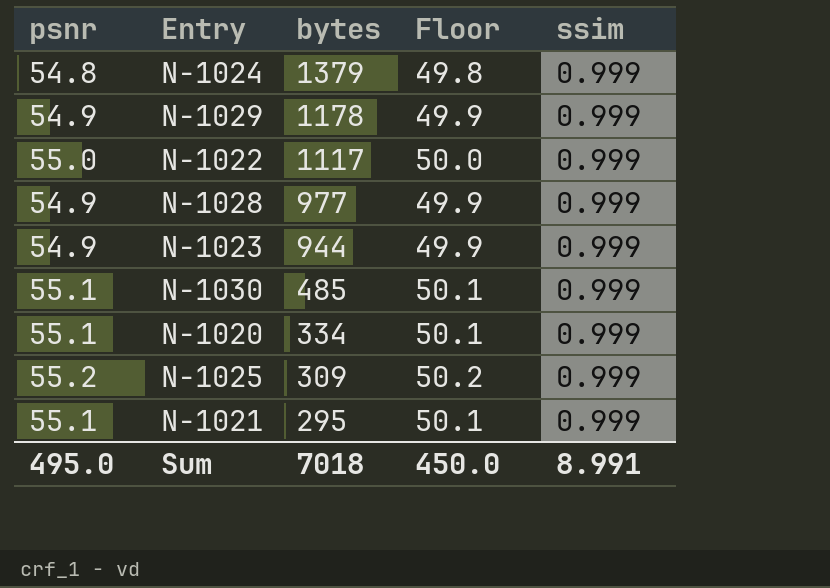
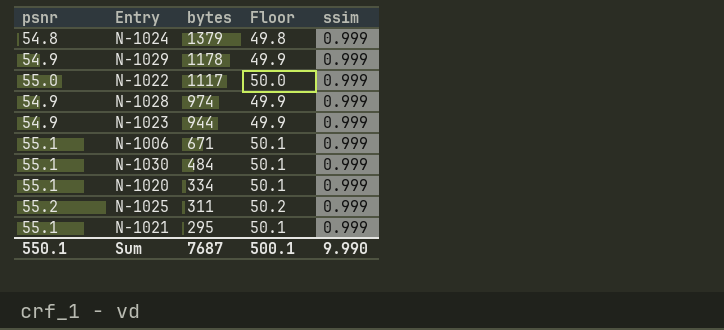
N-1028 | bytes: 977 -> 974
row N-1006: none -> 55.1 | 671 | 50.1 | 0.999
N-1030 | bytes: 485 -> 484
N-1025 | bytes: 309 -> 311
Sum | psnr: 495.0 -> 550.1
Sum | bytes: 7018 -> 7687
Sum | Floor: 450.0 -> 500.1
Sum | ssim: 8.991 -> 9.990

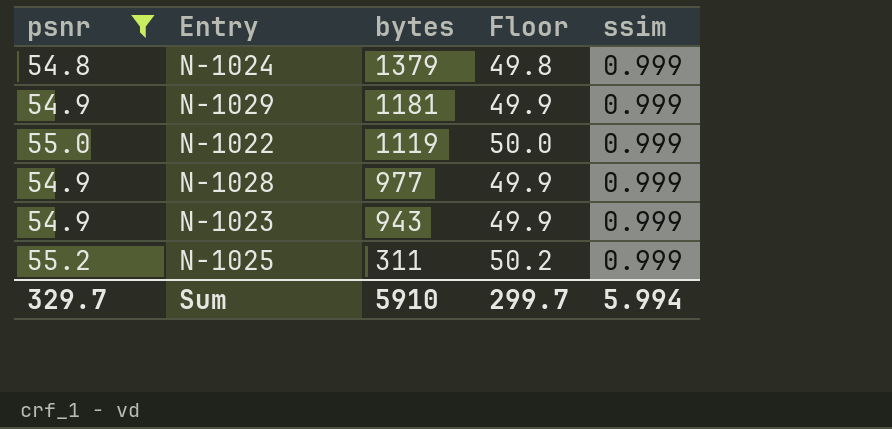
filter: none -> psnr != 55.1
N-1029 | bytes: 1178 -> 1181
N-1022 | bytes: 1117 -> 1119
N-1028 | bytes: 974 -> 977
N-1023 | bytes: 944 -> 943
Sum | psnr: 550.1 -> 329.7
Sum | bytes: 7687 -> 5910
Sum | Floor: 500.1 -> 299.7
Sum | ssim: 9.990 -> 5.994

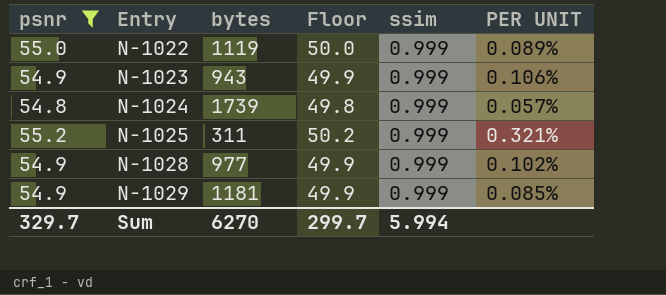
row order: bytes descending -> Entry ascending
column PER UNIT | formula: none -> [ssim] / [bytes]
N-1024 | bytes: 1379 -> 1739
Sum | bytes: 5910 -> 6270

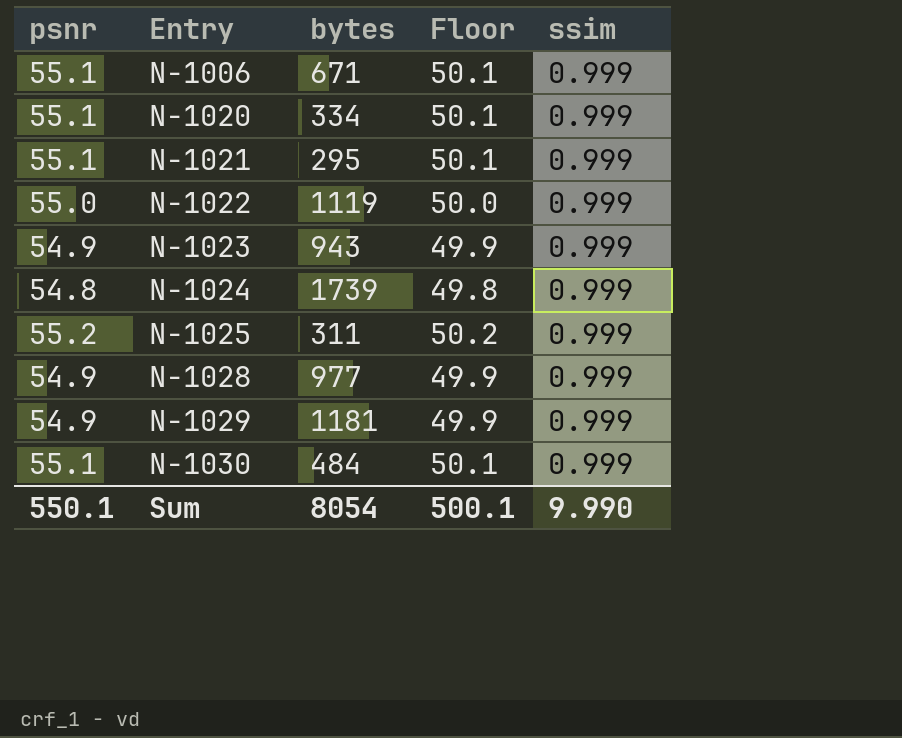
filter: psnr != 55.1 -> none
column PER UNIT | formula: [ssim] / [bytes] -> none
Sum | psnr: 329.7 -> 550.1
Sum | bytes: 6270 -> 8054
Sum | Floor: 299.7 -> 500.1
Sum | ssim: 5.994 -> 9.990

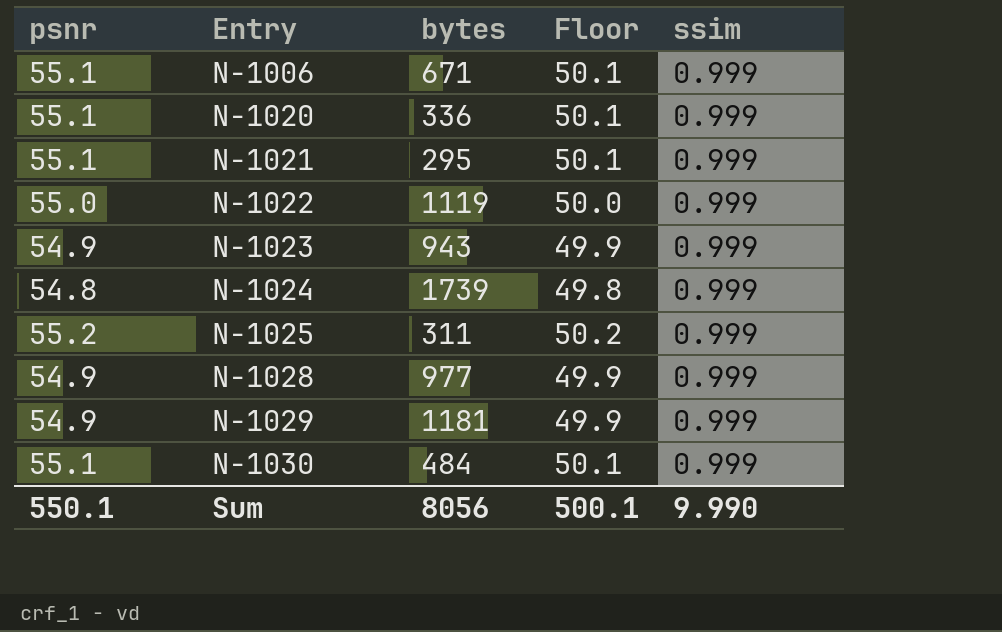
N-1020 | bytes: 334 -> 336
Sum | bytes: 8054 -> 8056

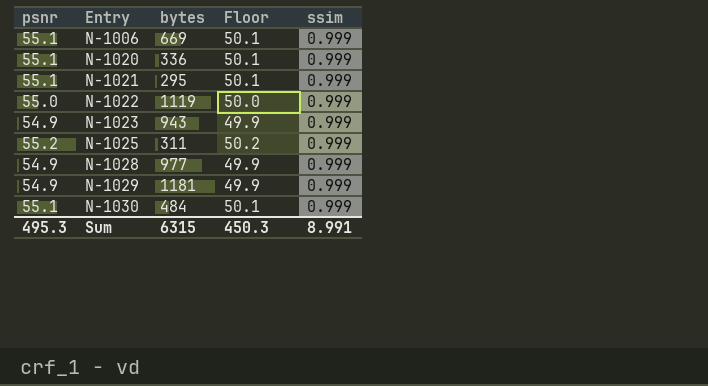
row N-1024: 54.8 | 1739 | 49.8 | 0.999 -> none
N-1006 | bytes: 671 -> 669
Sum | psnr: 550.1 -> 495.3
Sum | bytes: 8056 -> 6315
Sum | Floor: 500.1 -> 450.3
Sum | ssim: 9.990 -> 8.991

